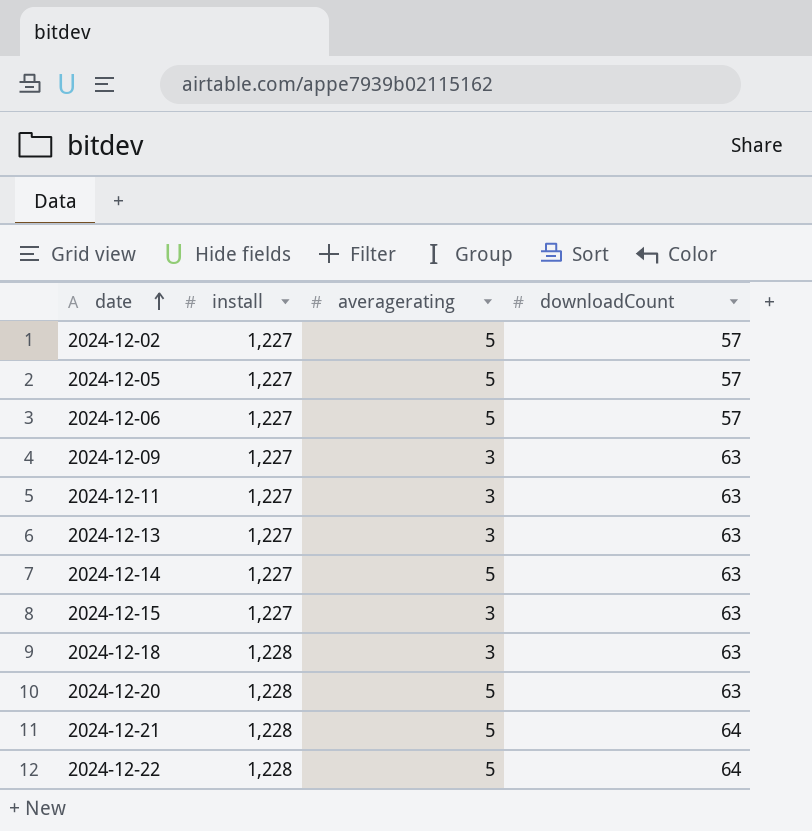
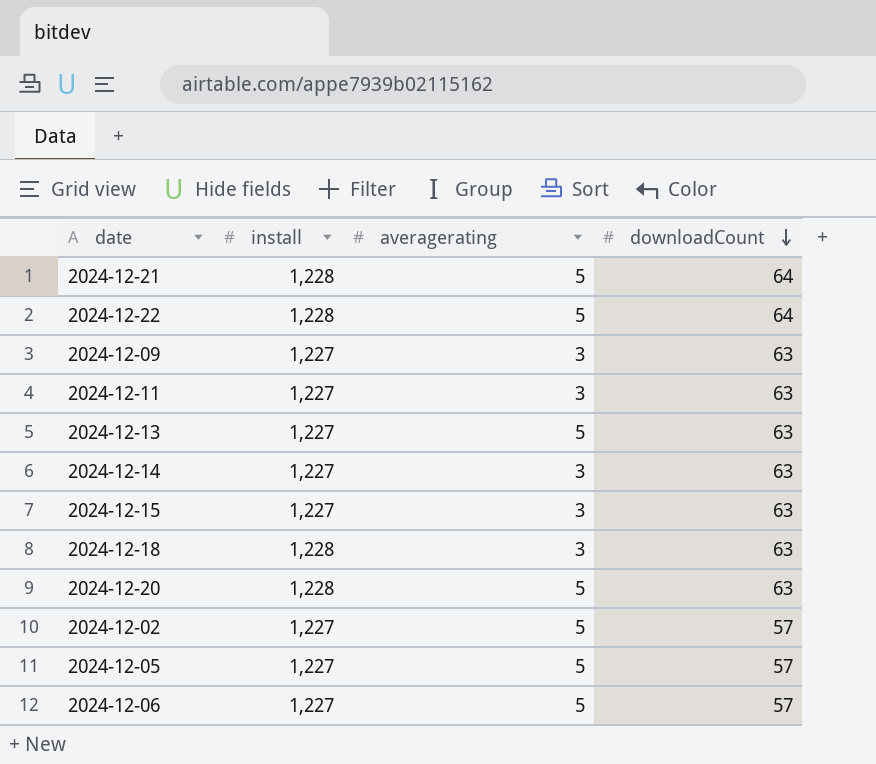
row order: date ascending -> downloadCount descending
2024-12-13 | averagerating: 3 -> 5
2024-12-14 | averagerating: 5 -> 3

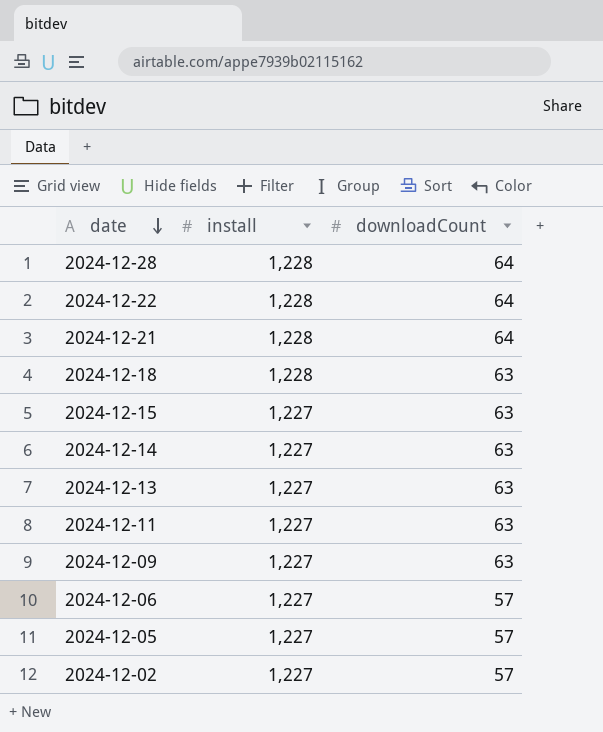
row order: downloadCount descending -> date descending
column averagerating | position: 3 -> none
row 2024-12-20: 1,228 | 5 | 63 -> none
row 2024-12-28: none -> 1,228 | 64

